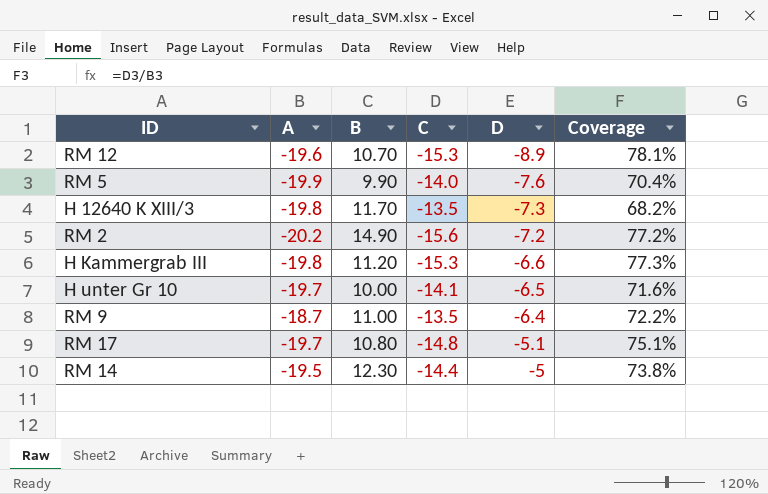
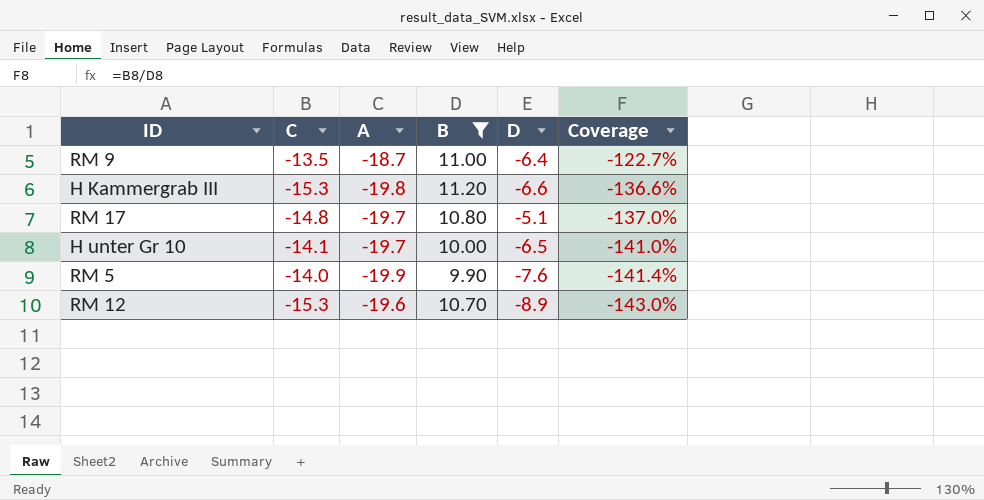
filter: none -> B <= 11.20
row order: D ascending -> Coverage descending
column C | position: 4 -> 2
column Coverage | formula: [C] / [A] -> [C] / [B]

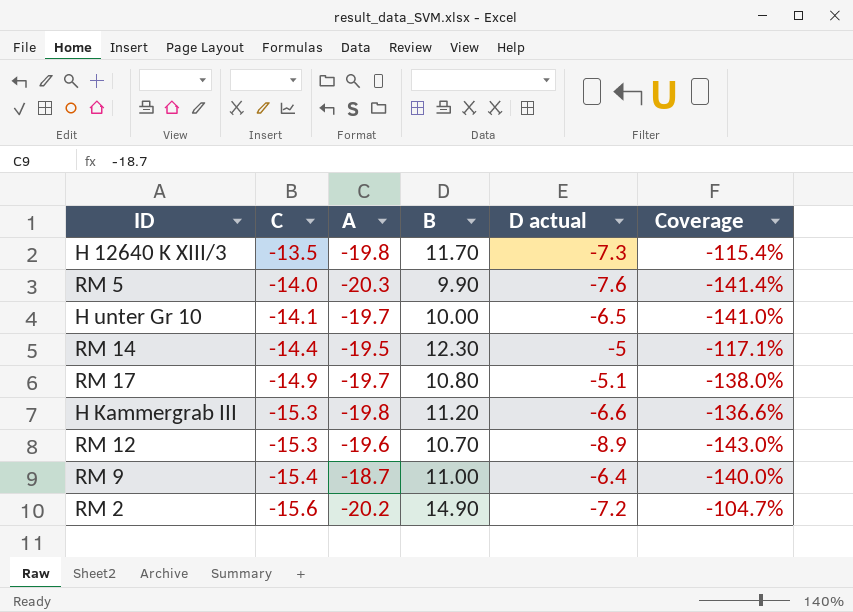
filter: B <= 11.20 -> none
row order: Coverage descending -> C descending
column name: D -> D actual
RM 5 | A: -19.9 -> -20.3
RM 17 | C: -14.8 -> -14.9
RM 17 | Coverage: -137.0% -> -138.0%
RM 9 | C: -13.5 -> -15.4
RM 9 | Coverage: -122.7% -> -140.0%

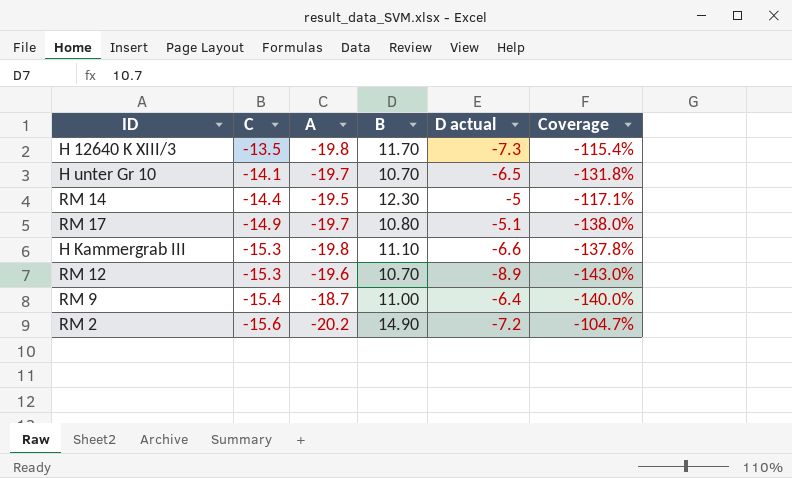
row RM 5: -14.0 | -20.3 | 9.90 | -7.6 | -141.4% -> none
H unter Gr 10 | B: 10.00 -> 10.70
H unter Gr 10 | Coverage: -141.0% -> -131.8%
H Kammergrab III | B: 11.20 -> 11.10
H Kammergrab III | Coverage: -136.6% -> -137.8%

